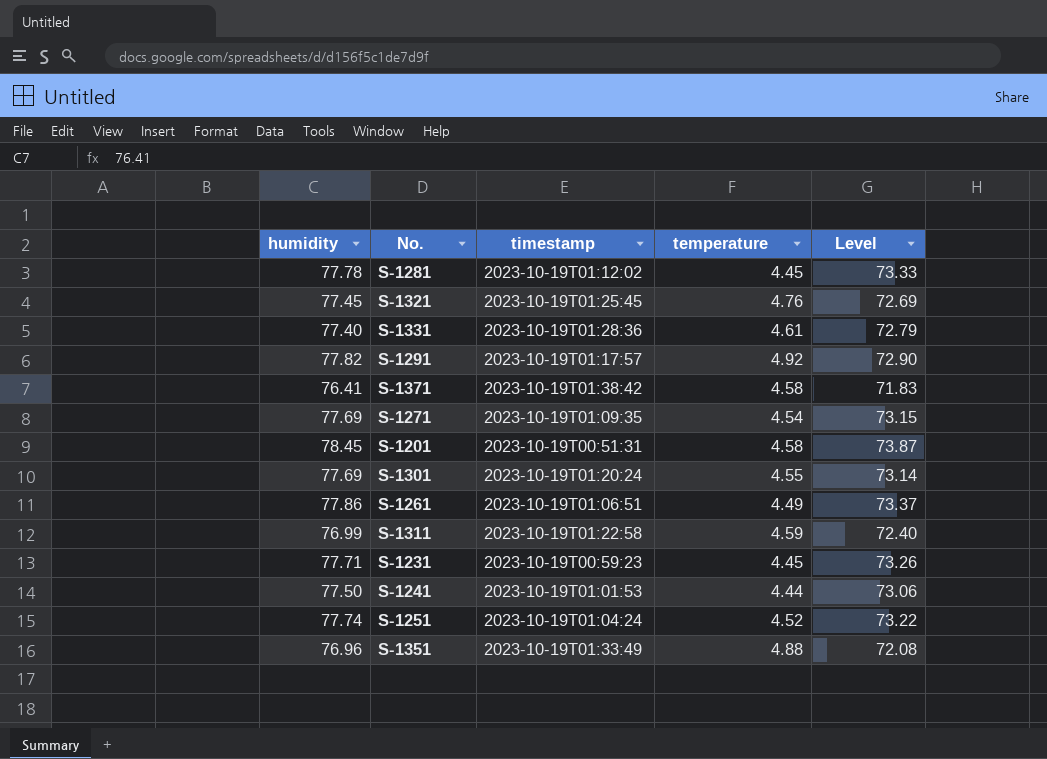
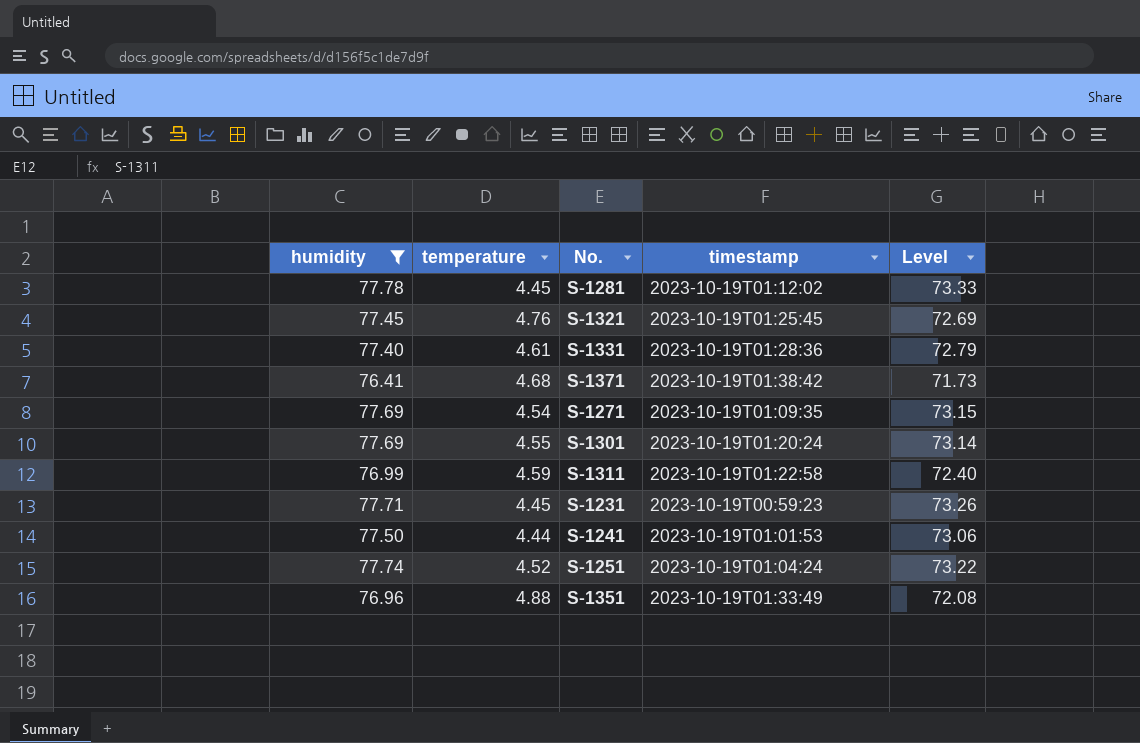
filter: none -> humidity <= 77.78
column temperature | position: 4 -> 2
S-1371 | temperature: 4.58 -> 4.68
S-1371 | Level: 71.83 -> 71.73

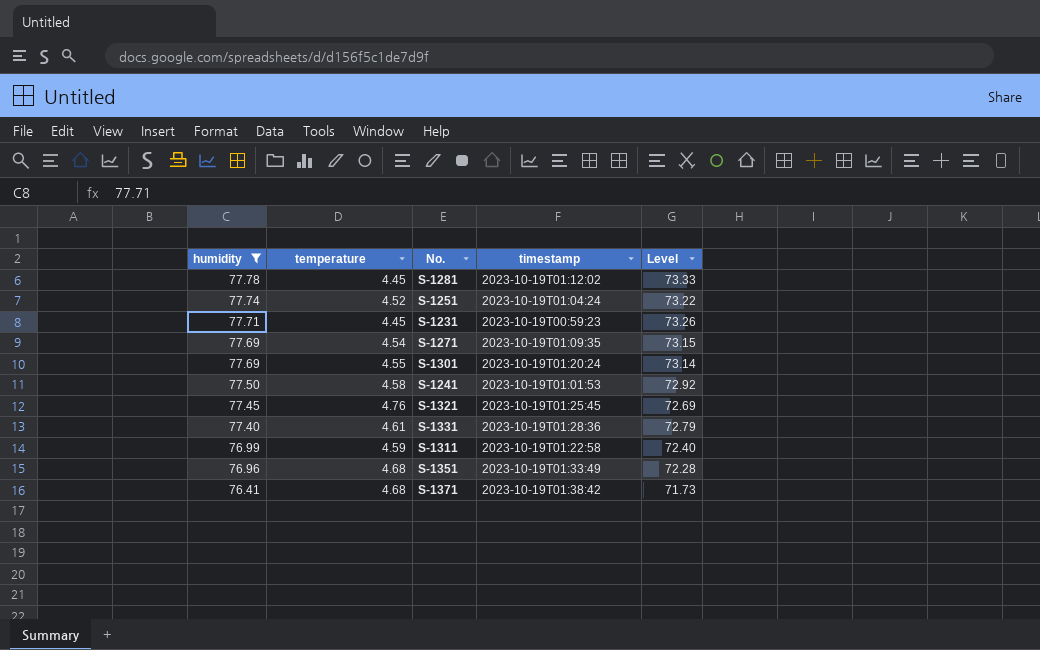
row order: none -> humidity descending
S-1241 | temperature: 4.44 -> 4.58
S-1241 | Level: 73.06 -> 72.92
S-1351 | temperature: 4.88 -> 4.68
S-1351 | Level: 72.08 -> 72.28

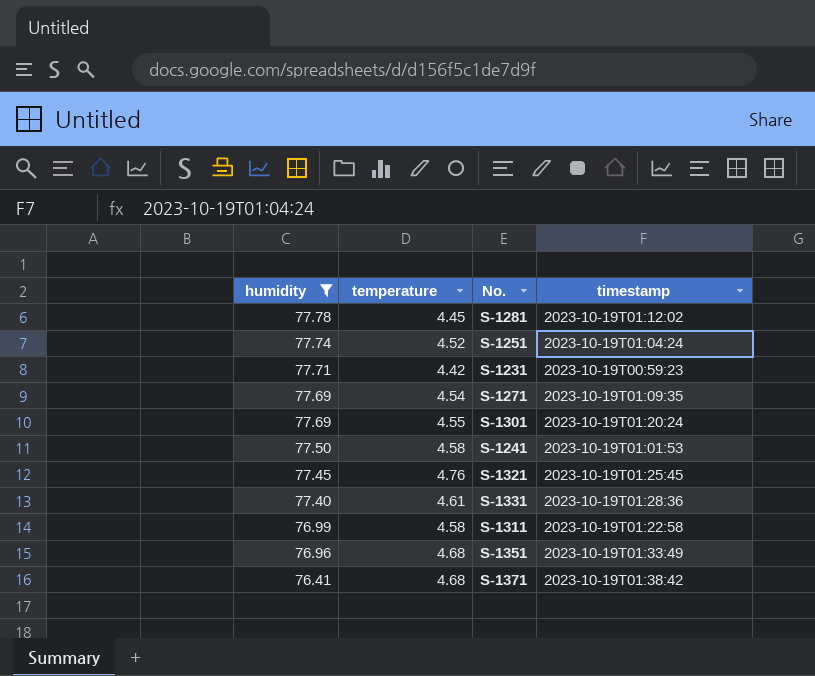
column Level | formula: [humidity] - [temperature] -> none
S-1231 | temperature: 4.45 -> 4.42
S-1311 | temperature: 4.59 -> 4.58

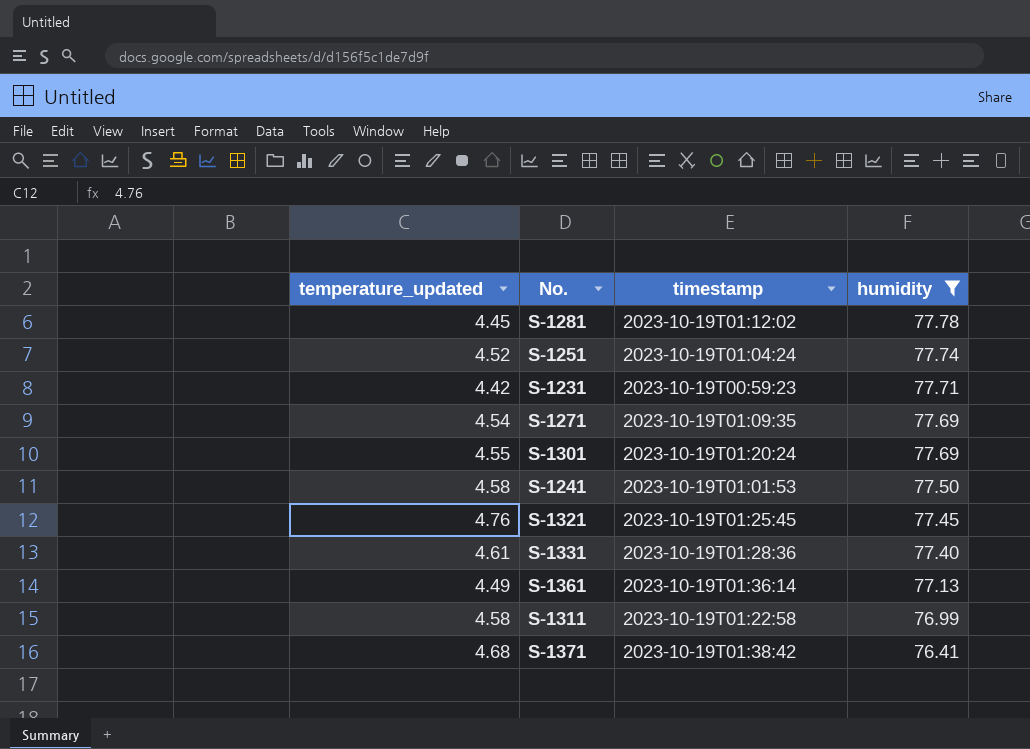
column name: temperature -> temperature_updated
column humidity | position: 1 -> 4
row S-1351: 76.96 | 4.68 | 2023-10-19T01:33:49 -> none
row S-1361: none -> 4.49 | 2023-10-19T01:36:14 | 77.13

